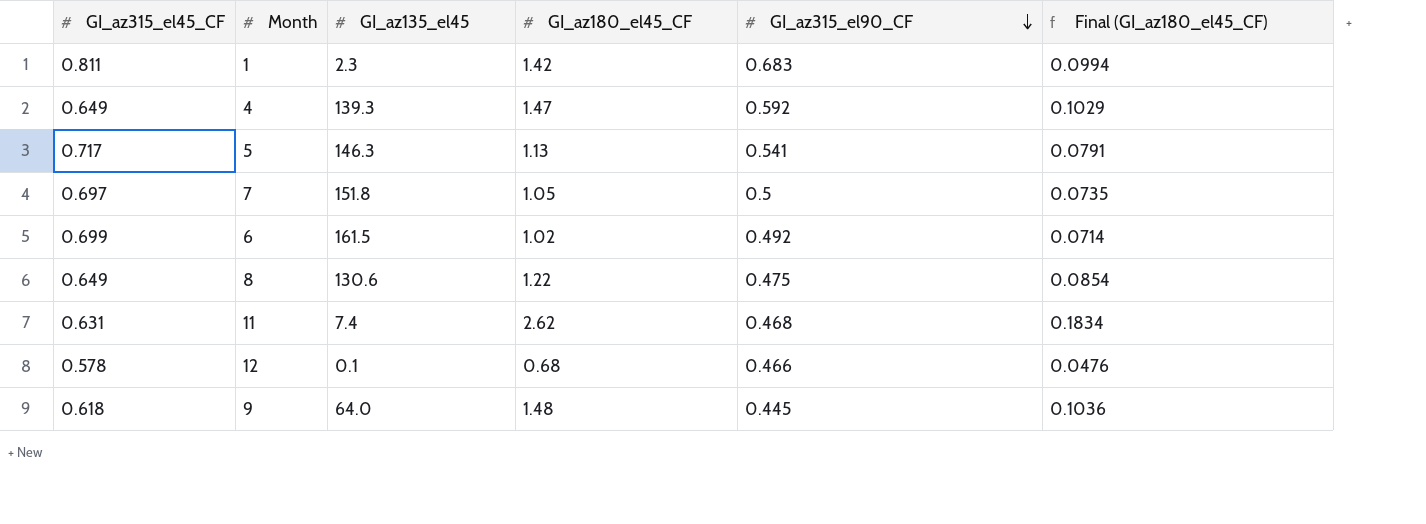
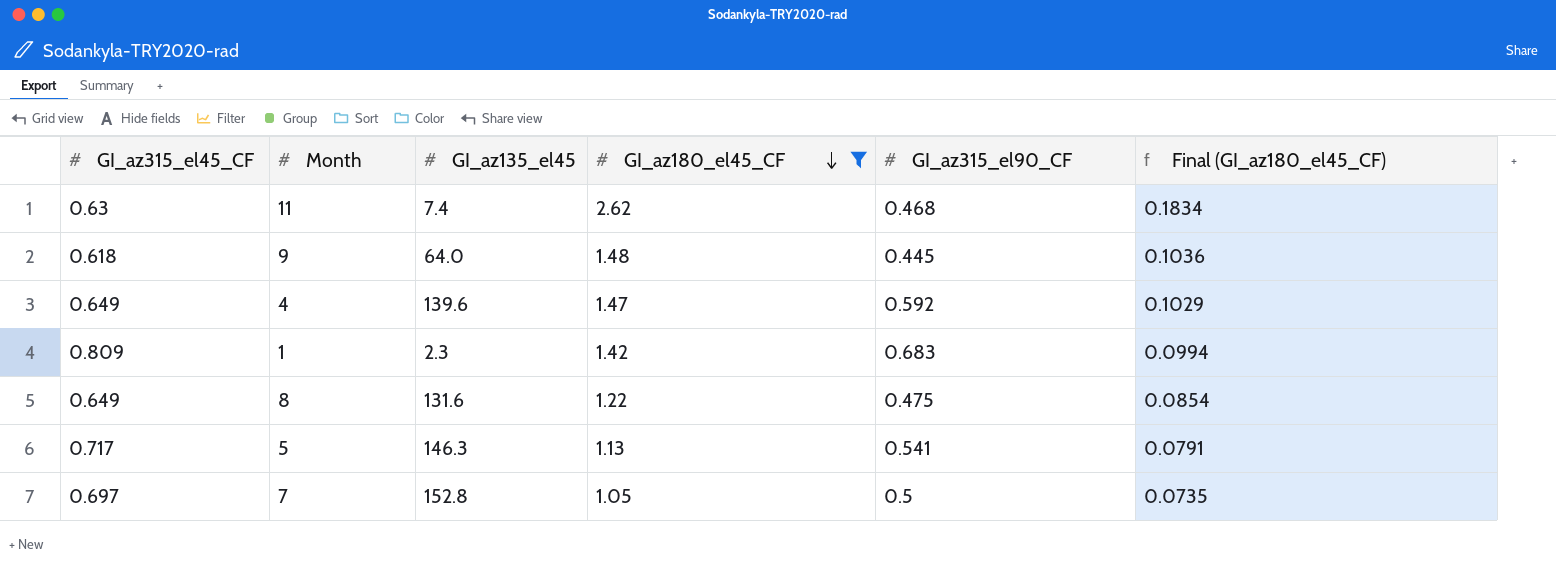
filter: none -> GI_az180_el45_CF >= 1.05
row order: GI_az315_el90_CF descending -> GI_az180_el45_CF descending
11 | GI_az315_el45_CF: 0.631 -> 0.63
4 | GI_az135_el45: 139.3 -> 139.6
1 | GI_az315_el45_CF: 0.811 -> 0.809
8 | GI_az135_el45: 130.6 -> 131.6
7 | GI_az135_el45: 151.8 -> 152.8

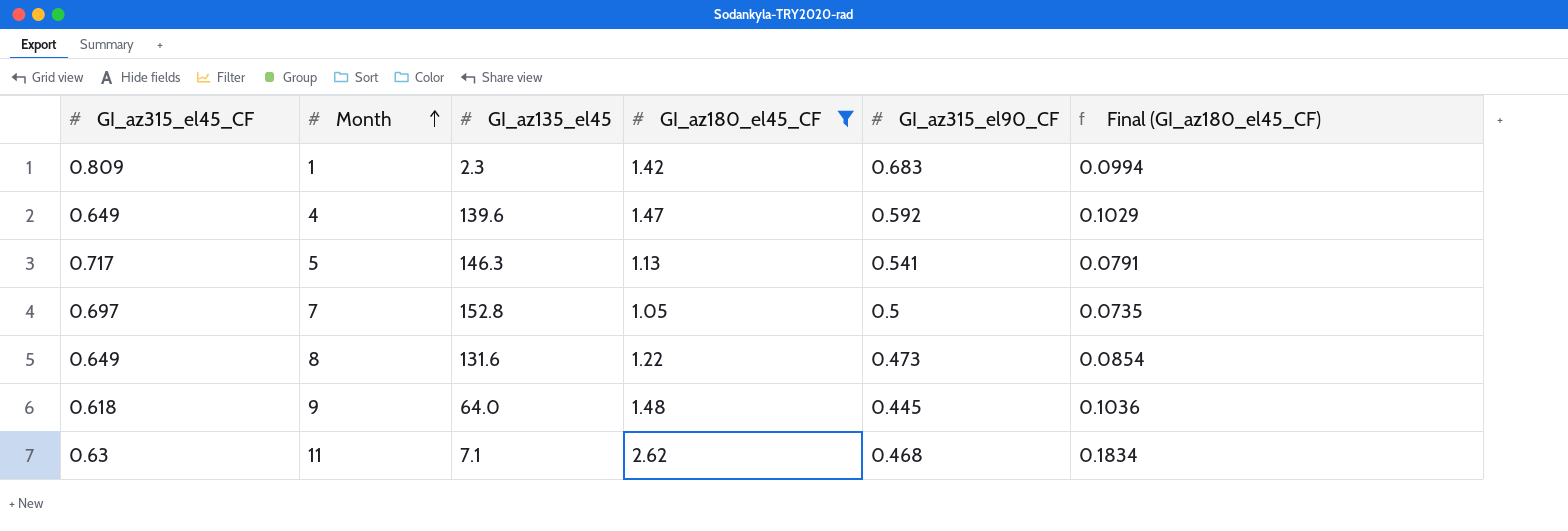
row order: GI_az180_el45_CF descending -> Month ascending
8 | GI_az315_el90_CF: 0.475 -> 0.473
11 | GI_az135_el45: 7.4 -> 7.1

